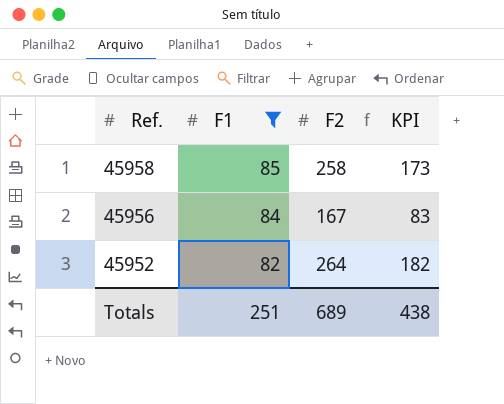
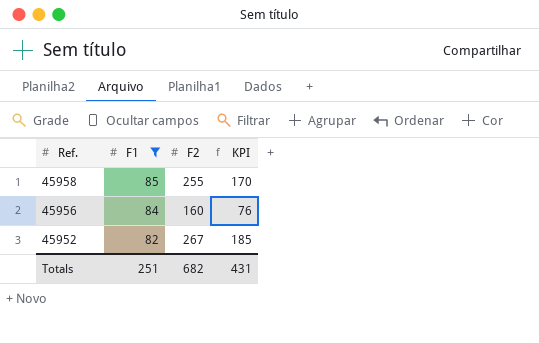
45958 | F2: 258 -> 255
45958 | KPI: 173 -> 170
45956 | F2: 167 -> 160
45956 | KPI: 83 -> 76
45952 | F2: 264 -> 267
45952 | KPI: 182 -> 185
Totals | F2: 689 -> 682
Totals | KPI: 438 -> 431

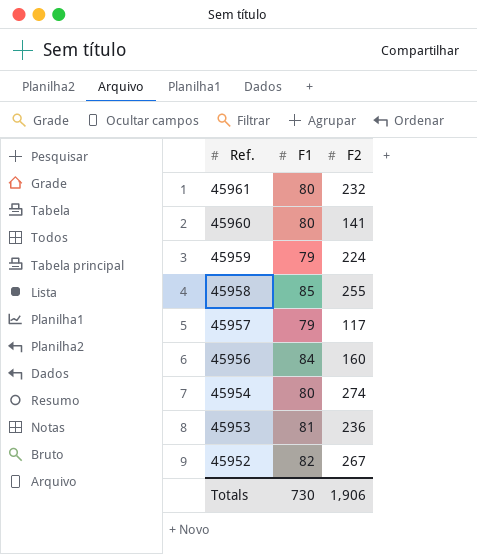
filter: F1 >= 82 -> none
column KPI | formula: [F2] - [F1] -> none
Totals | F1: 251 -> 730
Totals | F2: 682 -> 1,906

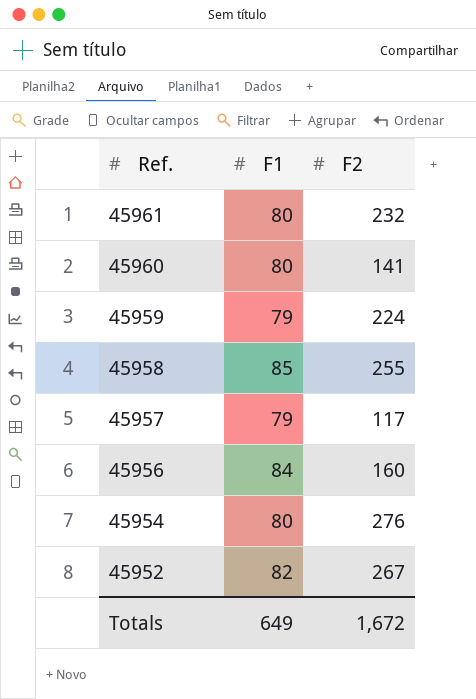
row 45953: 81 | 236 -> none
45954 | F2: 274 -> 276
Totals | F1: 730 -> 649
Totals | F2: 1,906 -> 1,672

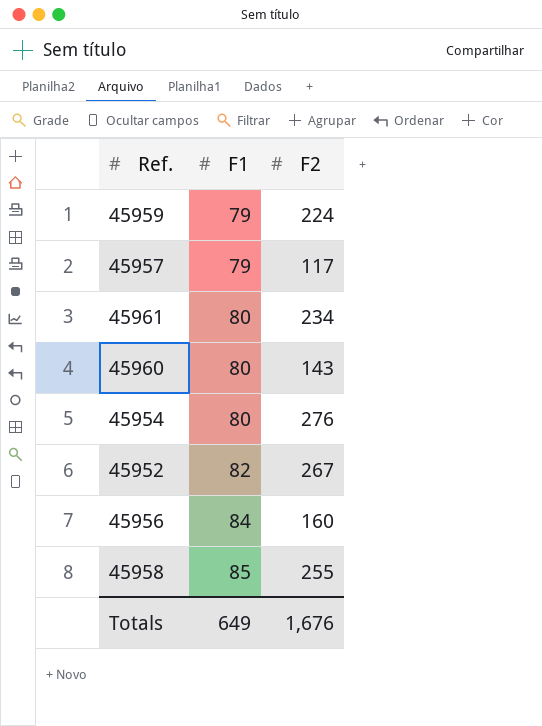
row order: Ref. descending -> F1 ascending
45961 | F2: 232 -> 234
45960 | F2: 141 -> 143
Totals | F2: 1,672 -> 1,676

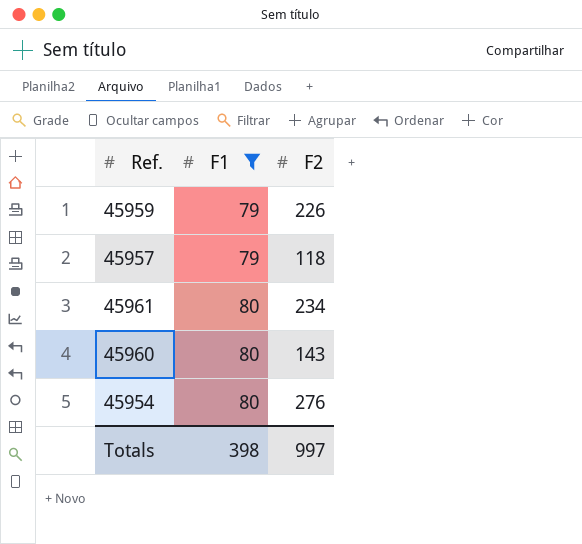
filter: none -> F1 <= 80
45959 | F2: 224 -> 226
45957 | F2: 117 -> 118
Totals | F1: 649 -> 398
Totals | F2: 1,676 -> 997

